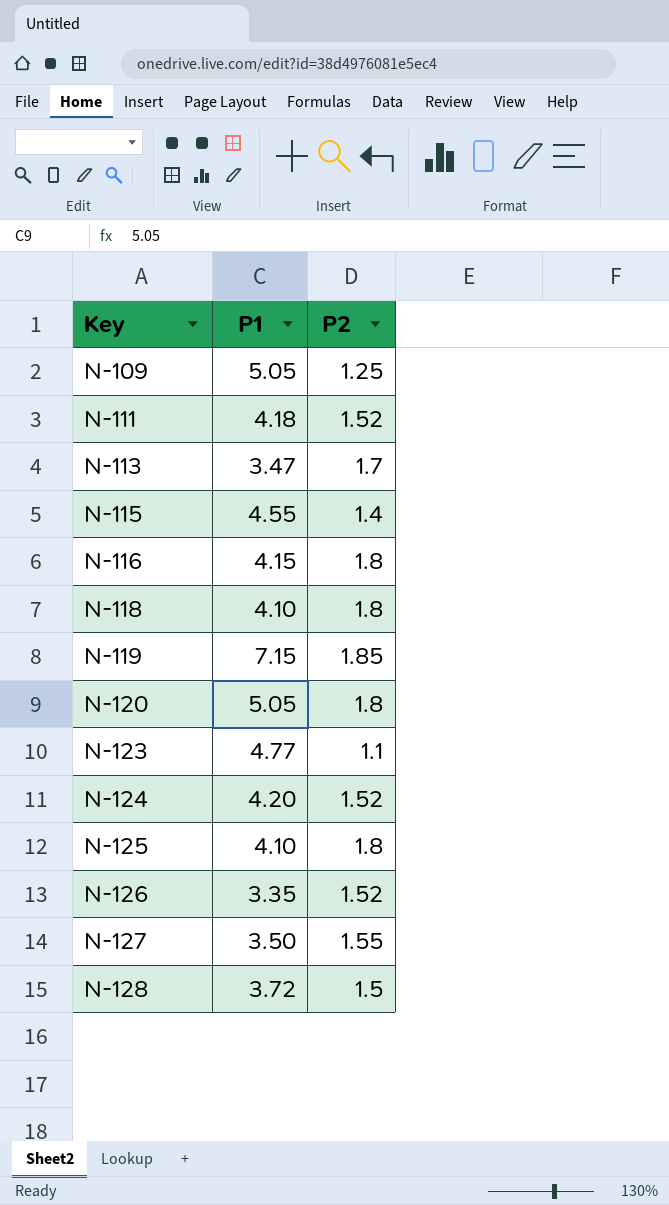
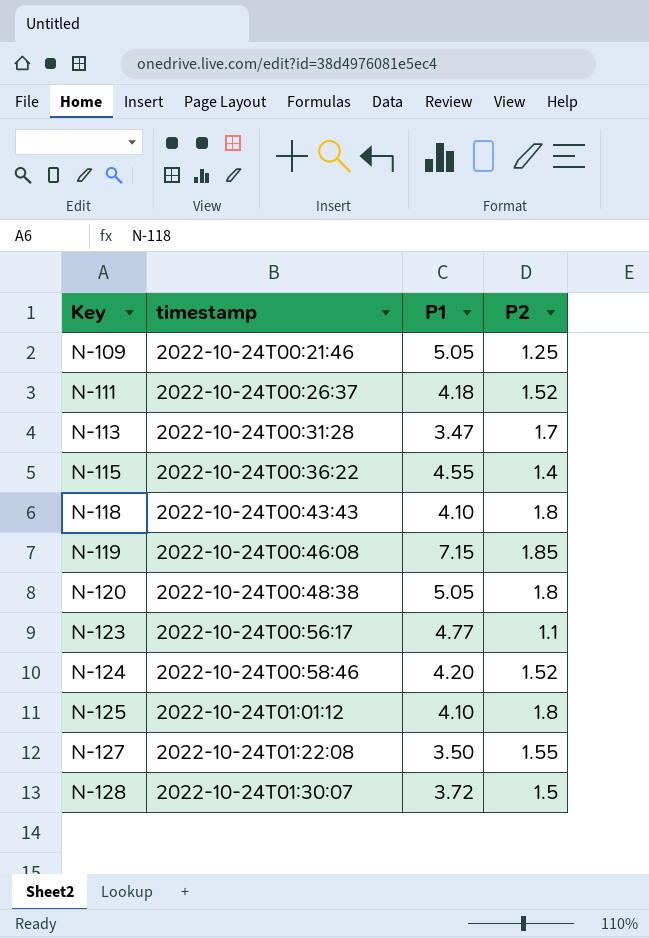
column timestamp | position: none -> 2
row N-116: 4.15 | 1.8 -> none
row N-126: 3.35 | 1.52 -> none

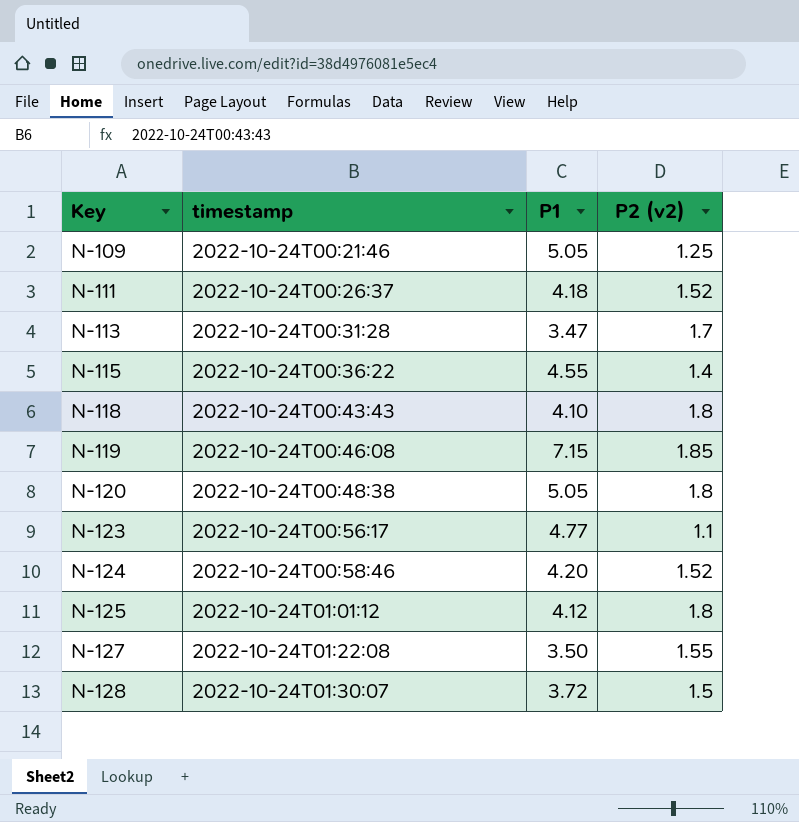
column name: P2 -> P2 (v2)
N-125 | P1: 4.10 -> 4.12

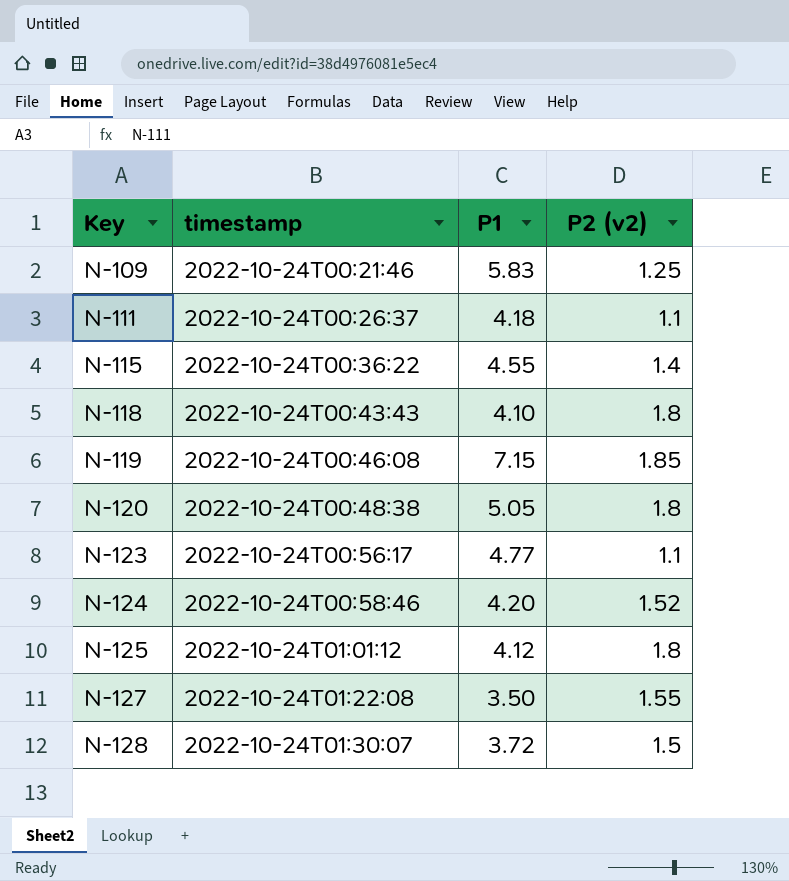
row N-113: 2022-10-24T00:31:28 | 3.47 | 1.7 -> none
N-109 | P1: 5.05 -> 5.83
N-111 | P2 (v2): 1.52 -> 1.1

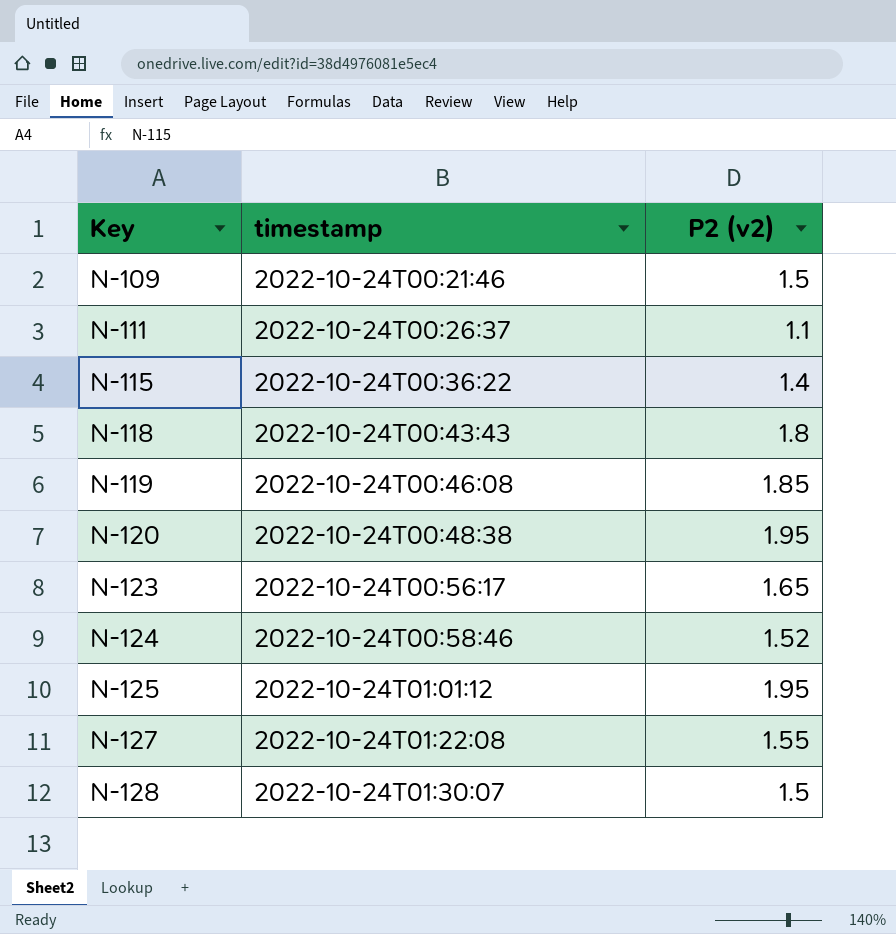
column P1 | position: 3 -> none
N-109 | P2 (v2): 1.25 -> 1.5
N-120 | P2 (v2): 1.8 -> 1.95
N-123 | P2 (v2): 1.1 -> 1.65
N-125 | P2 (v2): 1.8 -> 1.95

